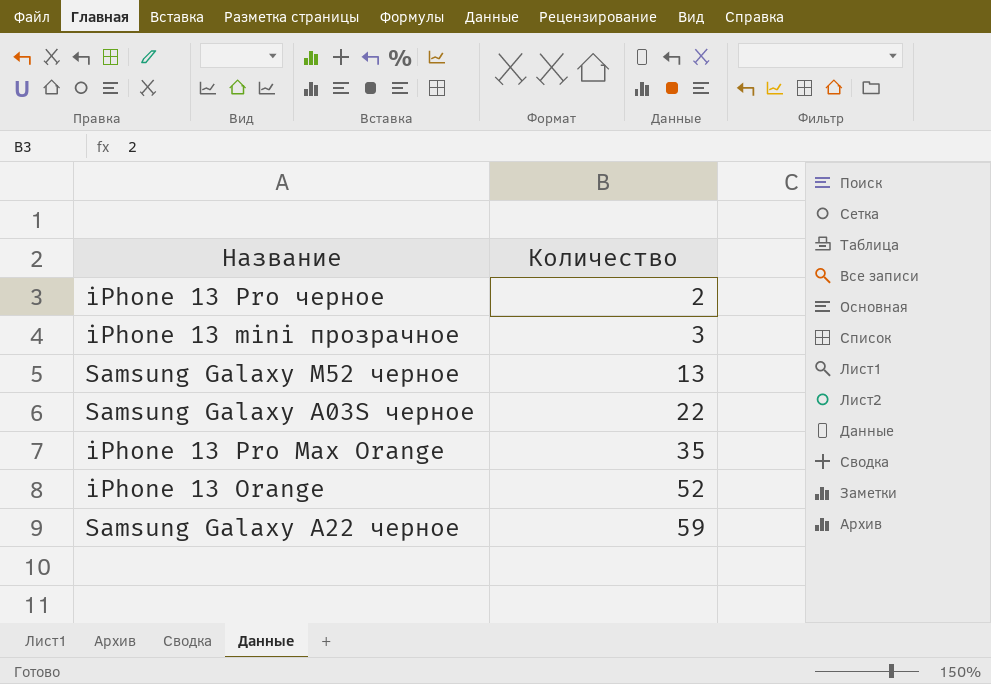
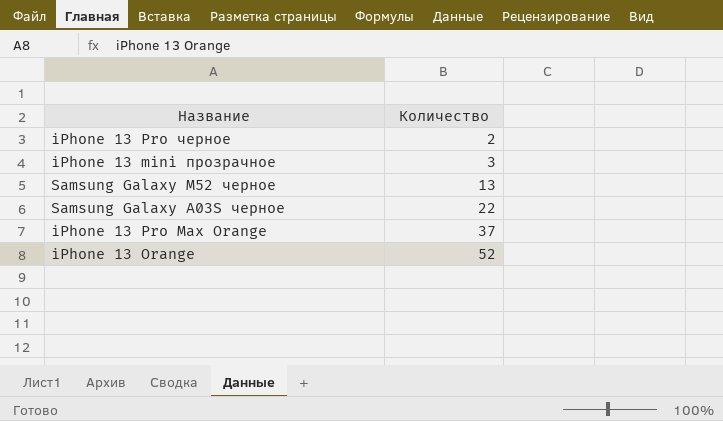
row Samsung Galaxy A22 черное: 59 -> none
iPhone 13 Pro Max Orange | Количество: 35 -> 37

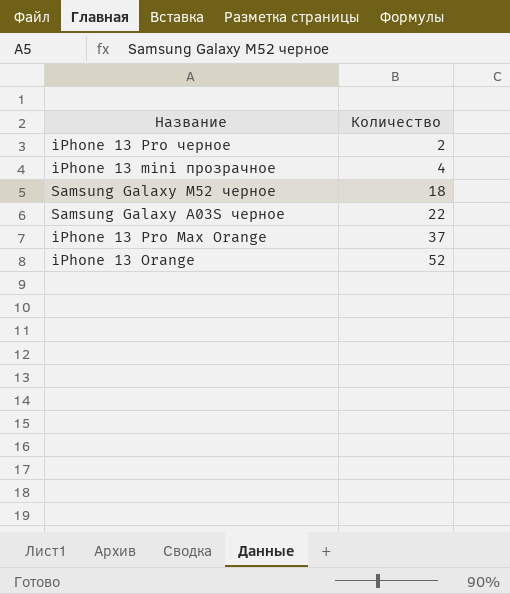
iPhone 13 mini прозрачное | Количество: 3 -> 4
Samsung Galaxy M52 черное | Количество: 13 -> 18

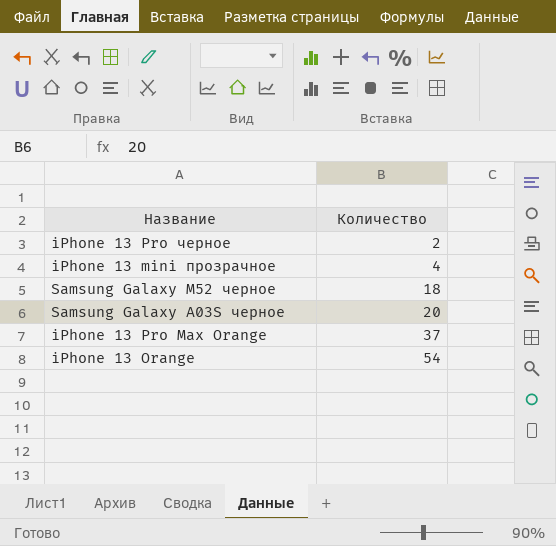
Samsung Galaxy A03S черное | Количество: 22 -> 20
iPhone 13 Orange | Количество: 52 -> 54

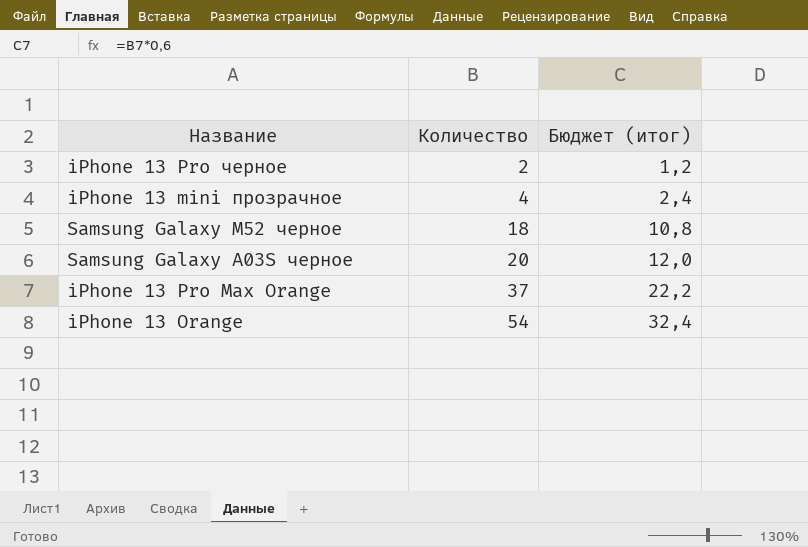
column Бюджет (итог) | formula: none -> [Количество] * 0,6

